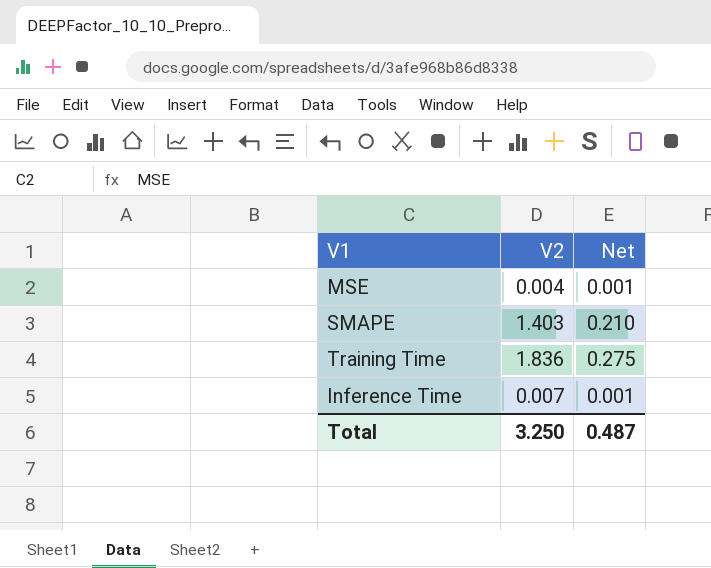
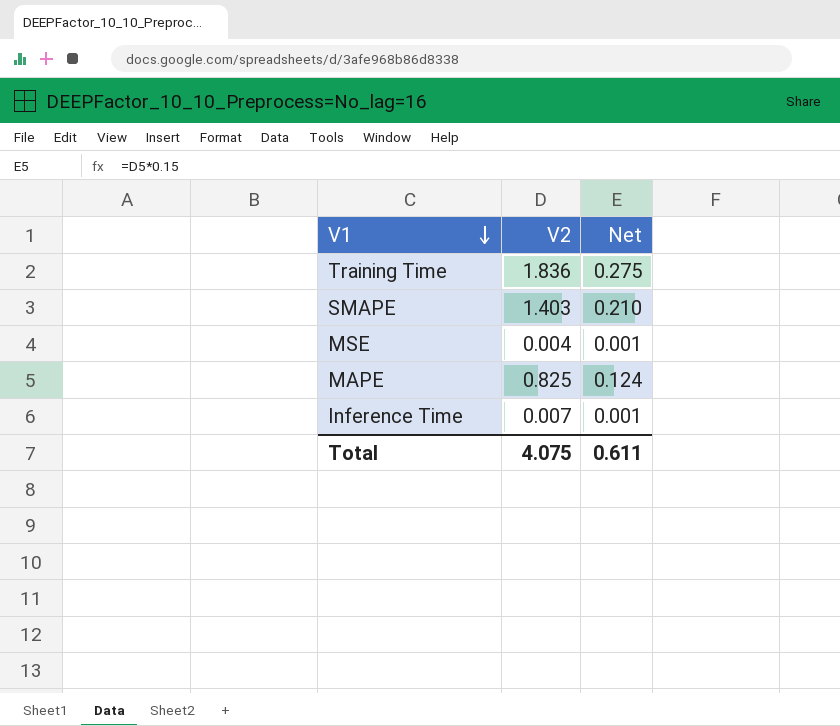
row order: none -> V1 descending
row MAPE: none -> 0.825 | 0.124
Total | V2: 3.250 -> 4.075
Total | Net: 0.487 -> 0.611

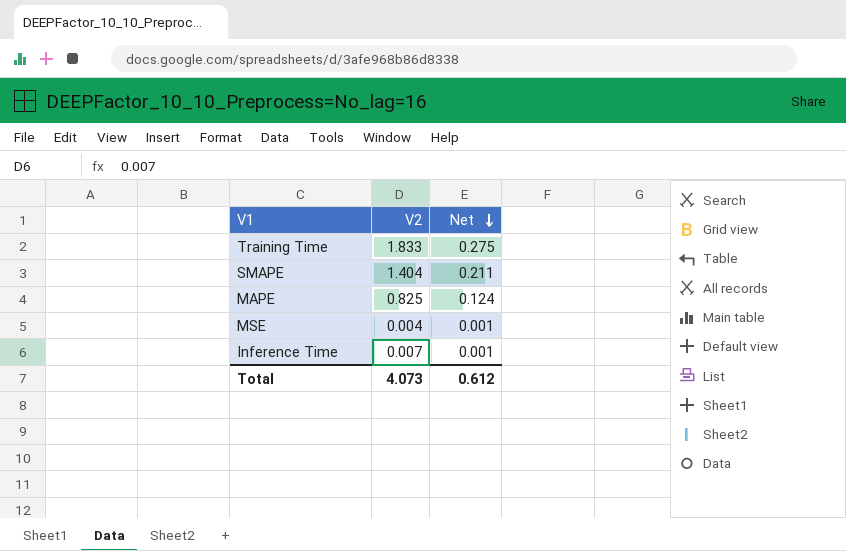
row order: V1 descending -> Net descending
Training Time | V2: 1.836 -> 1.833
SMAPE | V2: 1.403 -> 1.404
SMAPE | Net: 0.210 -> 0.211
Total | V2: 4.075 -> 4.073
Total | Net: 0.611 -> 0.612

